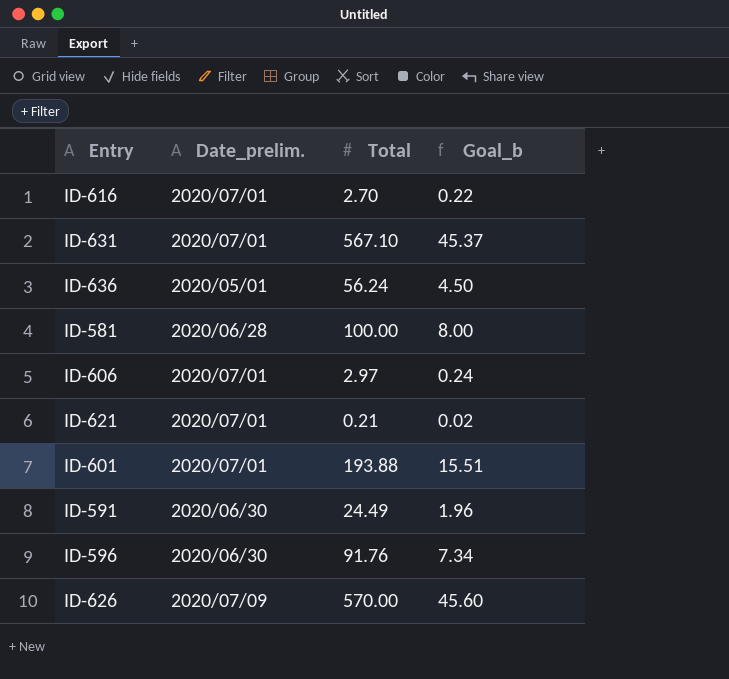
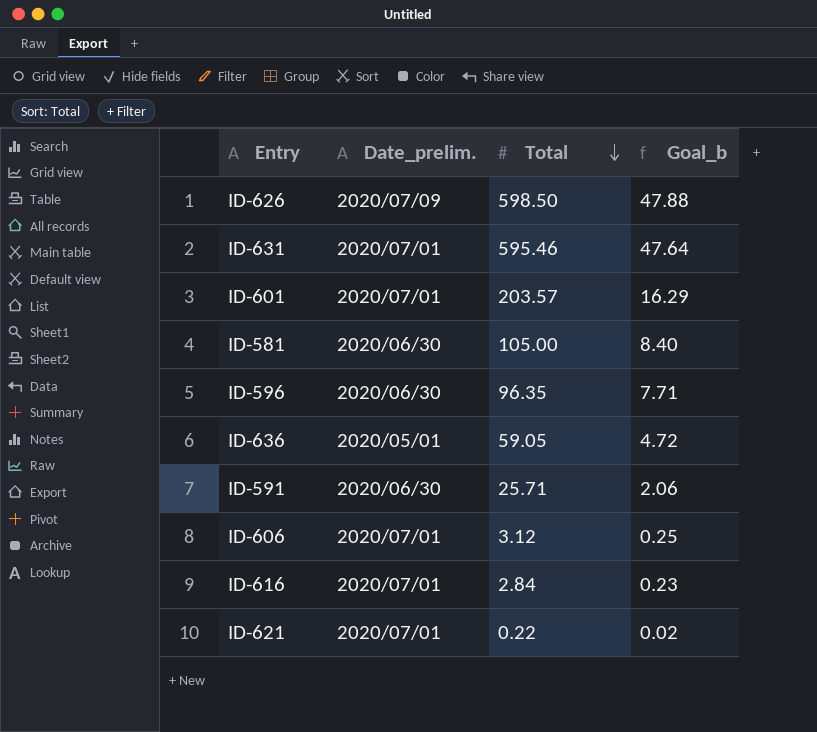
row order: none -> Total descending
ID-626 | Total: 570.00 -> 598.50
ID-626 | Goal_b: 45.60 -> 47.88
ID-631 | Total: 567.10 -> 595.46
ID-631 | Goal_b: 45.37 -> 47.64
ID-601 | Total: 193.88 -> 203.57
ID-601 | Goal_b: 15.51 -> 16.29
ID-581 | Date_prelim.: 2020/06/28 -> 2020/06/30
ID-581 | Total: 100.00 -> 105.00
ID-581 | Goal_b: 8.00 -> 8.40
ID-596 | Total: 91.76 -> 96.35
ID-596 | Goal_b: 7.34 -> 7.71
ID-636 | Total: 56.24 -> 59.05
ID-636 | Goal_b: 4.50 -> 4.72
ID-591 | Total: 24.49 -> 25.71
ID-591 | Goal_b: 1.96 -> 2.06
ID-606 | Total: 2.97 -> 3.12
ID-606 | Goal_b: 0.24 -> 0.25
ID-616 | Total: 2.70 -> 2.84
ID-616 | Goal_b: 0.22 -> 0.23
ID-621 | Total: 0.21 -> 0.22

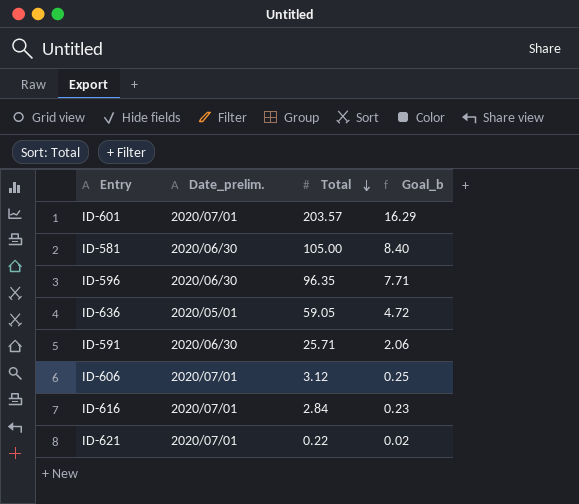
row ID-626: 2020/07/09 | 598.50 | 47.88 -> none
row ID-631: 2020/07/01 | 595.46 | 47.64 -> none

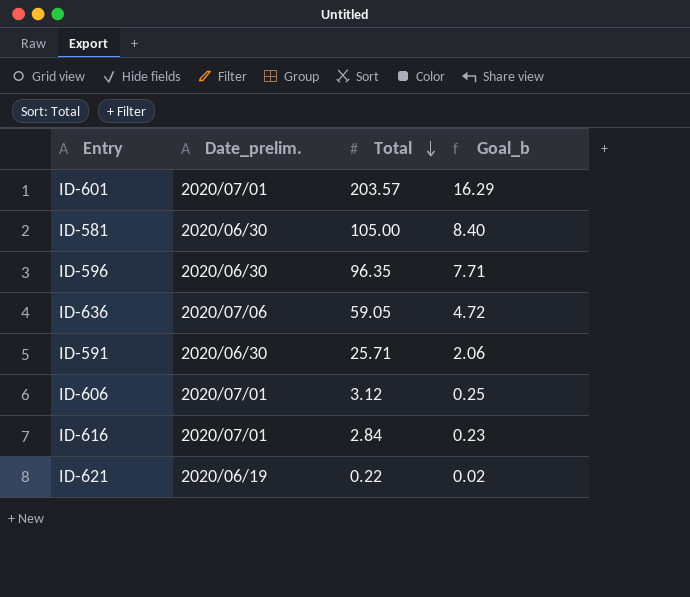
ID-636 | Date_prelim.: 2020/05/01 -> 2020/07/06
ID-621 | Date_prelim.: 2020/07/01 -> 2020/06/19

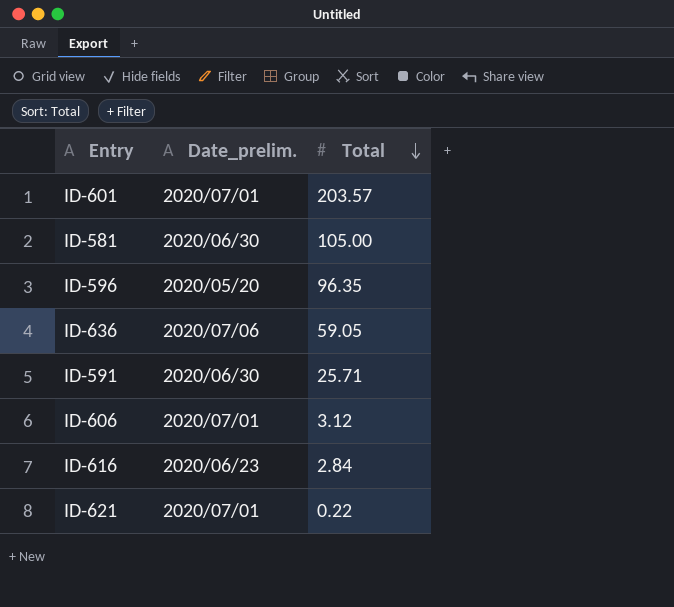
column Goal_b | formula: [Total] * 0.08 -> none
ID-596 | Date_prelim.: 2020/06/30 -> 2020/05/20
ID-616 | Date_prelim.: 2020/07/01 -> 2020/06/23
ID-621 | Date_prelim.: 2020/06/19 -> 2020/07/01

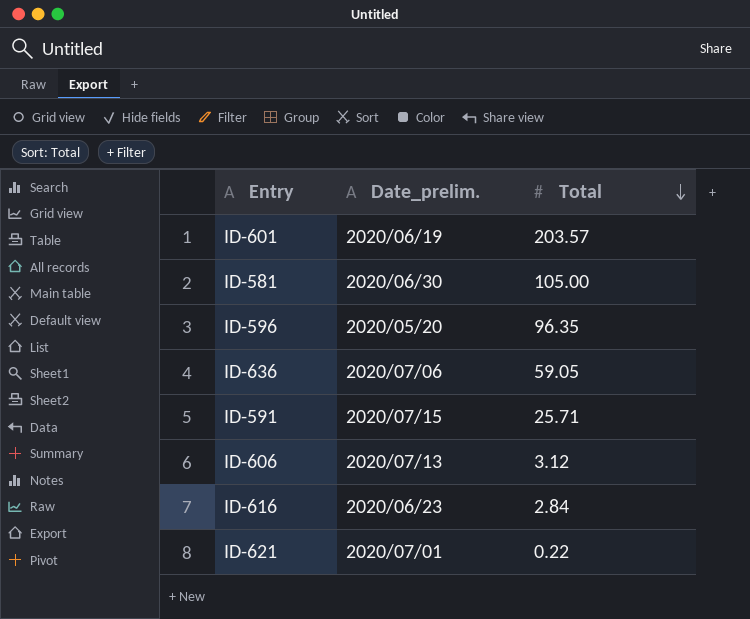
ID-601 | Date_prelim.: 2020/07/01 -> 2020/06/19
ID-591 | Date_prelim.: 2020/06/30 -> 2020/07/15
ID-606 | Date_prelim.: 2020/07/01 -> 2020/07/13

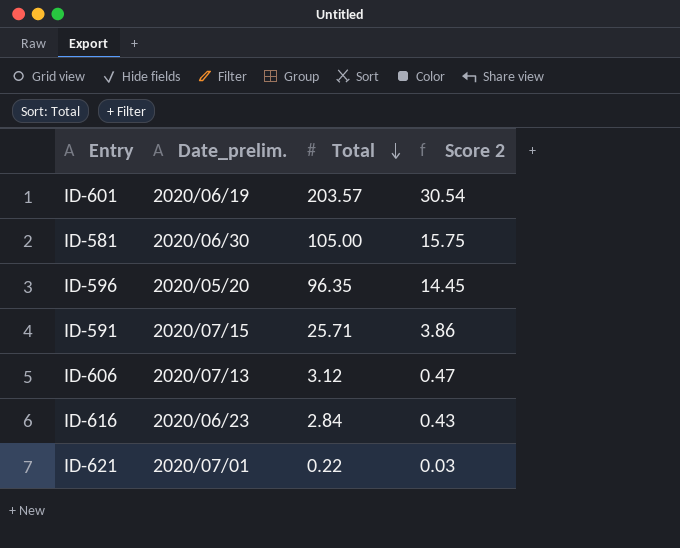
column Score 2 | formula: none -> [Total] * 0.15
row ID-636: 2020/07/06 | 59.05 -> none

